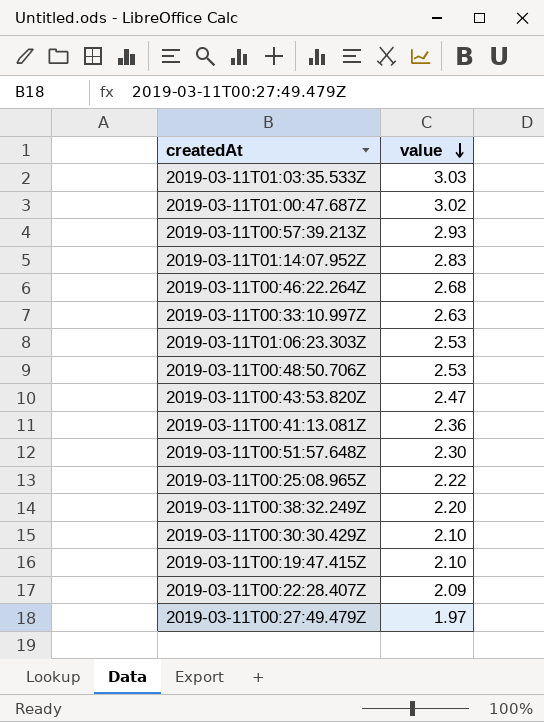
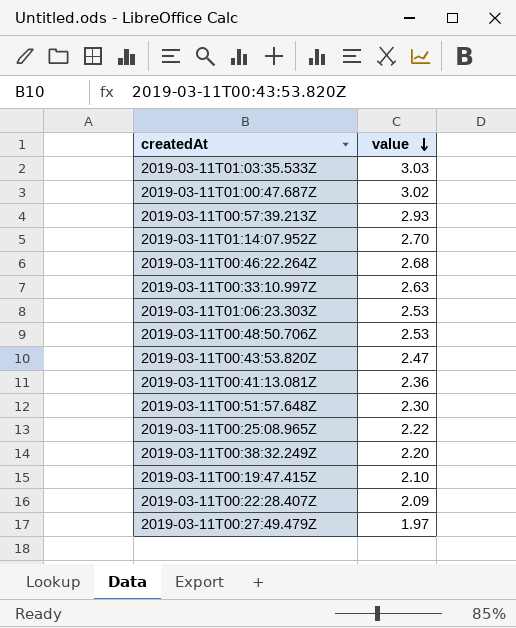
row 2019-03-11T00:30:30.429Z: 2.10 -> none
2019-03-11T01:14:07.952Z | value: 2.83 -> 2.70

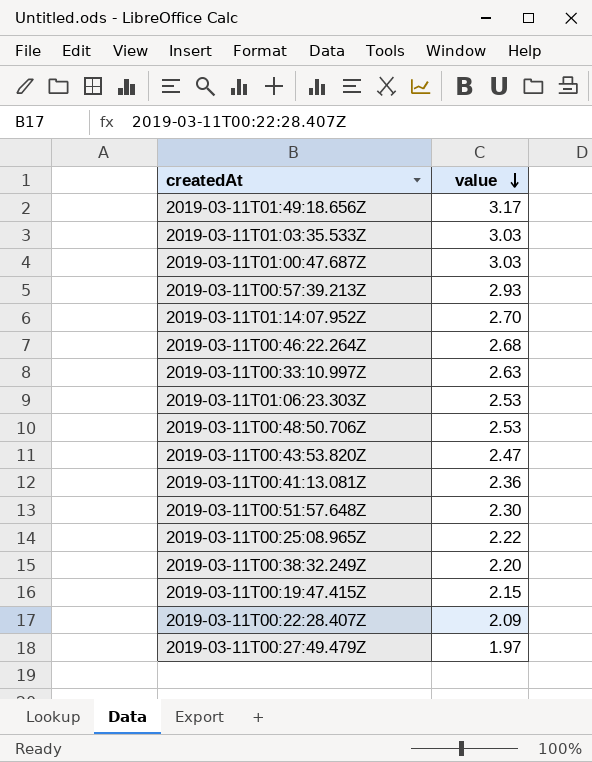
row 2019-03-11T01:49:18.656Z: none -> 3.17
2019-03-11T01:00:47.687Z | value: 3.02 -> 3.03
2019-03-11T00:19:47.415Z | value: 2.10 -> 2.15

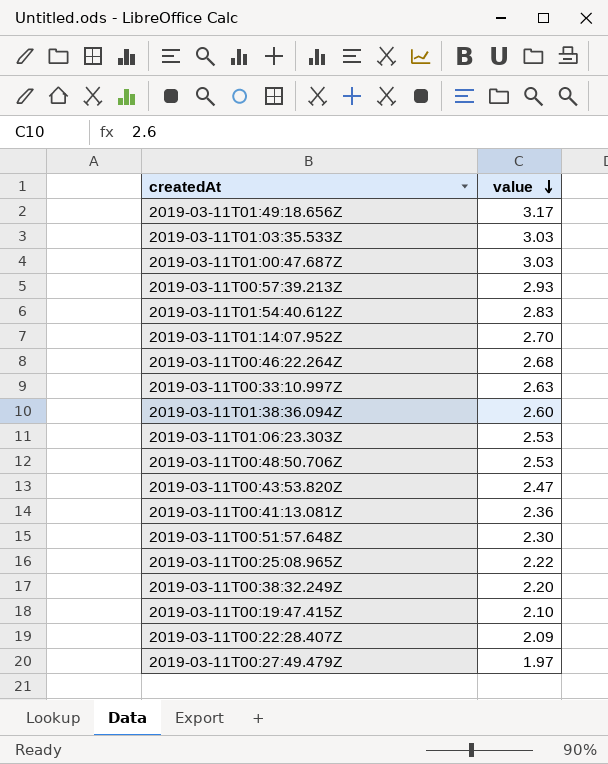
row 2019-03-11T01:54:40.612Z: none -> 2.83
row 2019-03-11T01:38:36.094Z: none -> 2.60
2019-03-11T00:19:47.415Z | value: 2.15 -> 2.10

